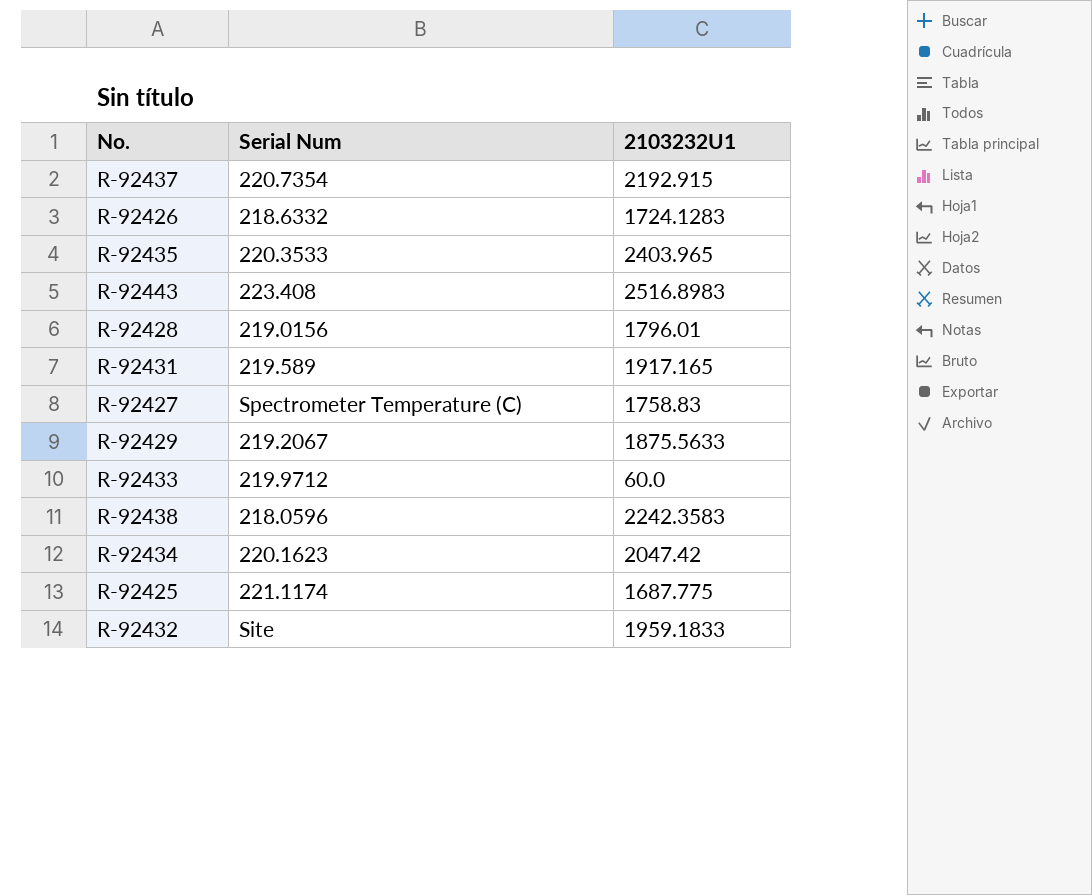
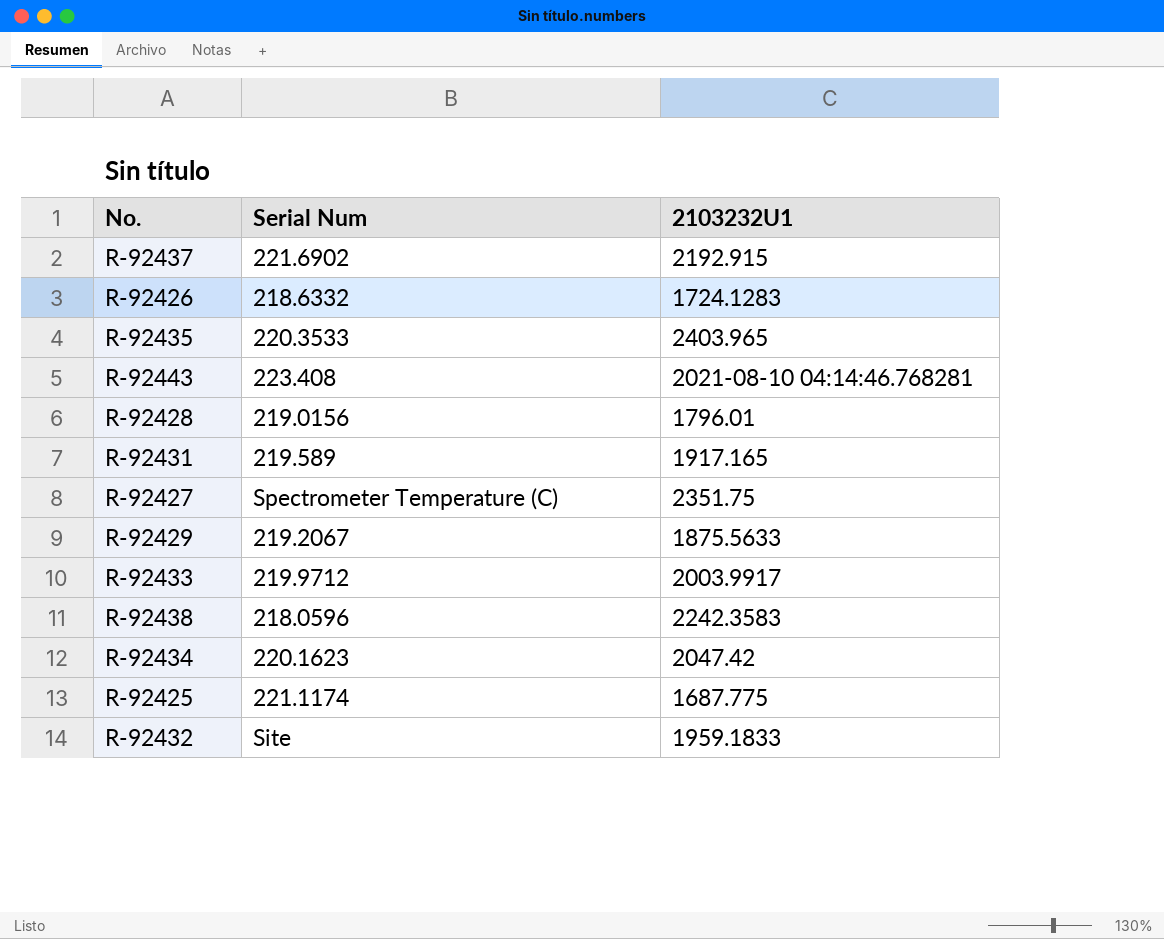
R-92437 | Serial Num: 220.7354 -> 221.6902
R-92443 | 2103232U1: 2516.8983 -> 2021-08-10 04:14:46.768281
R-92427 | 2103232U1: 1758.83 -> 2351.75
R-92433 | 2103232U1: 60.0 -> 2003.9917

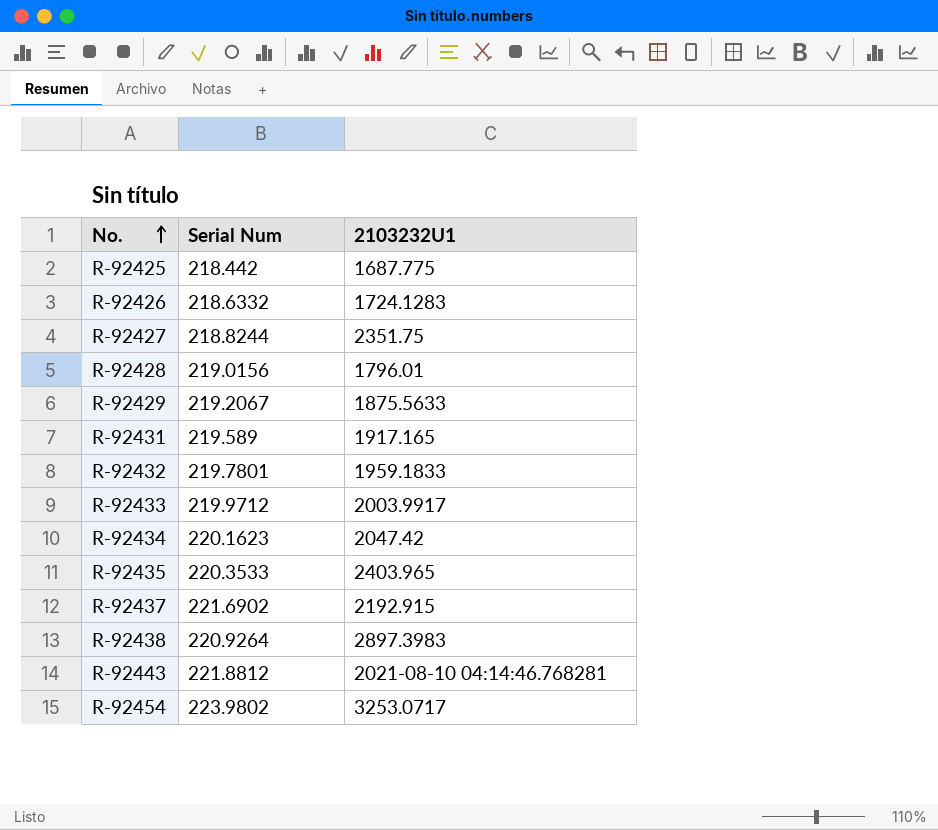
row order: none -> No. ascending
R-92425 | Serial Num: 221.1174 -> 218.442
R-92427 | Serial Num: Spectrometer Temperature (C) -> 218.8244
R-92432 | Serial Num: Site -> 219.7801
R-92438 | Serial Num: 218.0596 -> 220.9264
R-92438 | 2103232U1: 2242.3583 -> 2897.3983
R-92443 | Serial Num: 223.408 -> 221.8812
row R-92454: none -> 223.9802 | 3253.0717

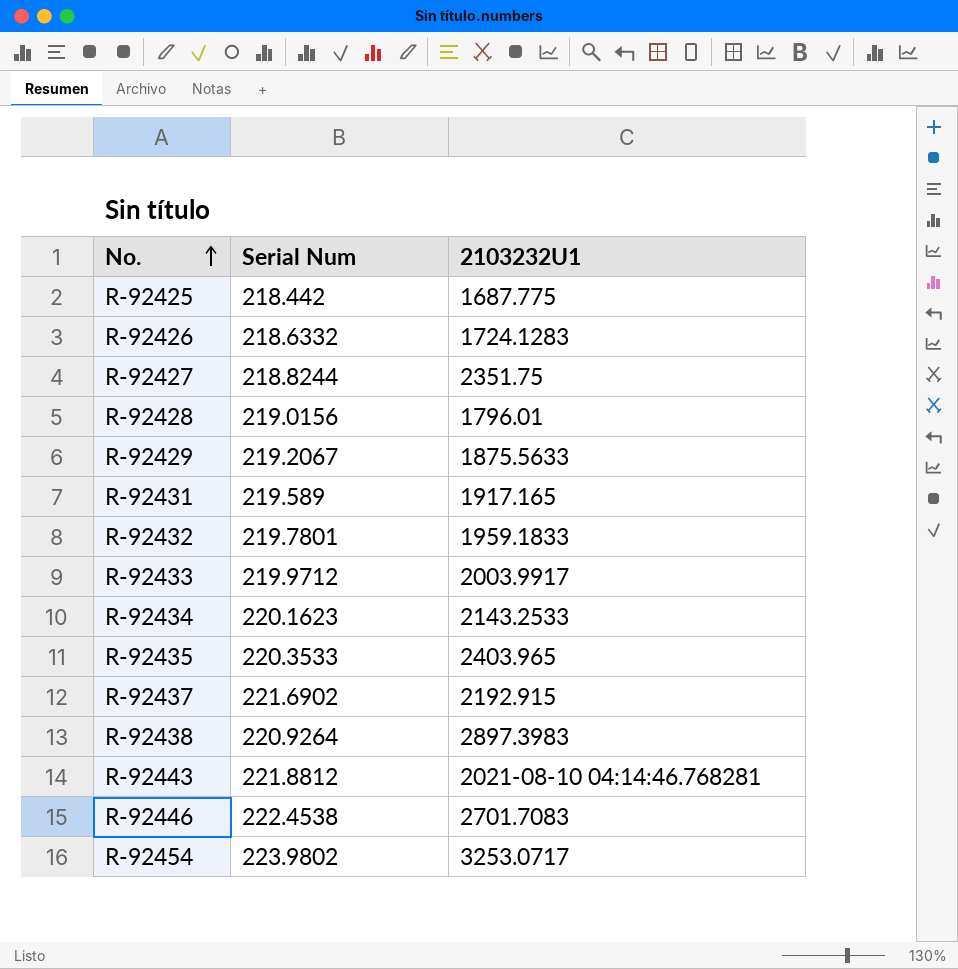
R-92434 | 2103232U1: 2047.42 -> 2143.2533
row R-92446: none -> 222.4538 | 2701.7083

